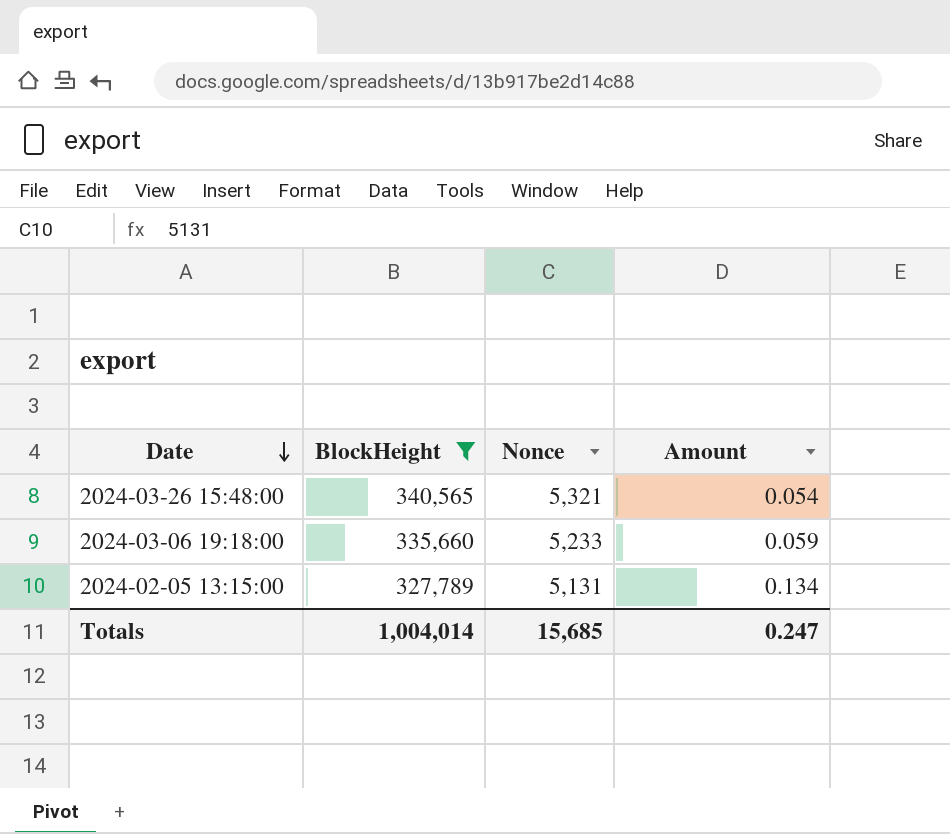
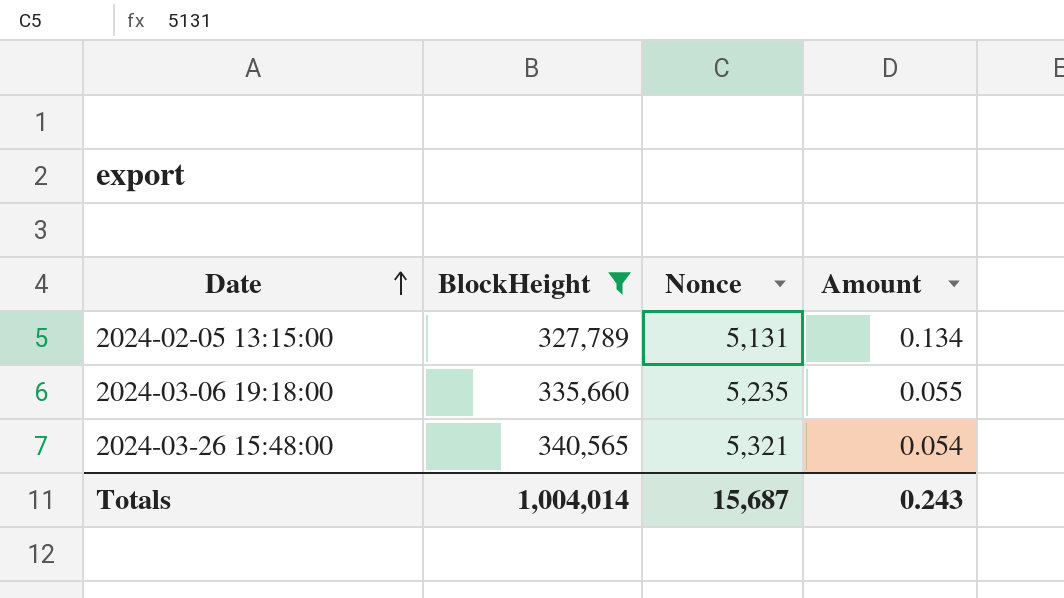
row order: Date descending -> Date ascending
2024-03-06 19:18:00 | Nonce: 5,233 -> 5,235
2024-03-06 19:18:00 | Amount: 0.059 -> 0.055
Totals | Nonce: 15,685 -> 15,687
Totals | Amount: 0.247 -> 0.243

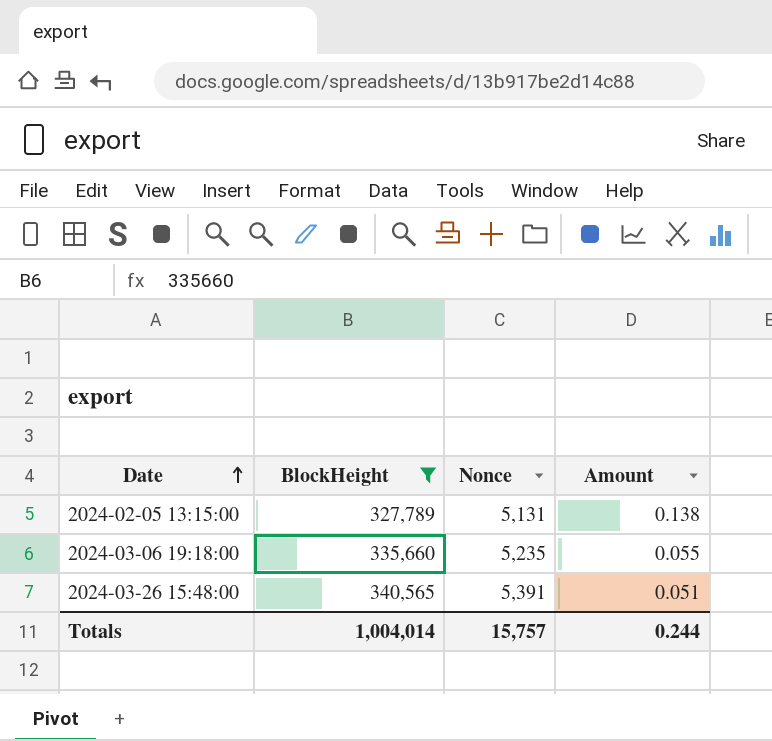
2024-02-05 13:15:00 | Amount: 0.134 -> 0.138
2024-03-26 15:48:00 | Nonce: 5,321 -> 5,391
2024-03-26 15:48:00 | Amount: 0.054 -> 0.051
Totals | Nonce: 15,687 -> 15,757
Totals | Amount: 0.243 -> 0.244

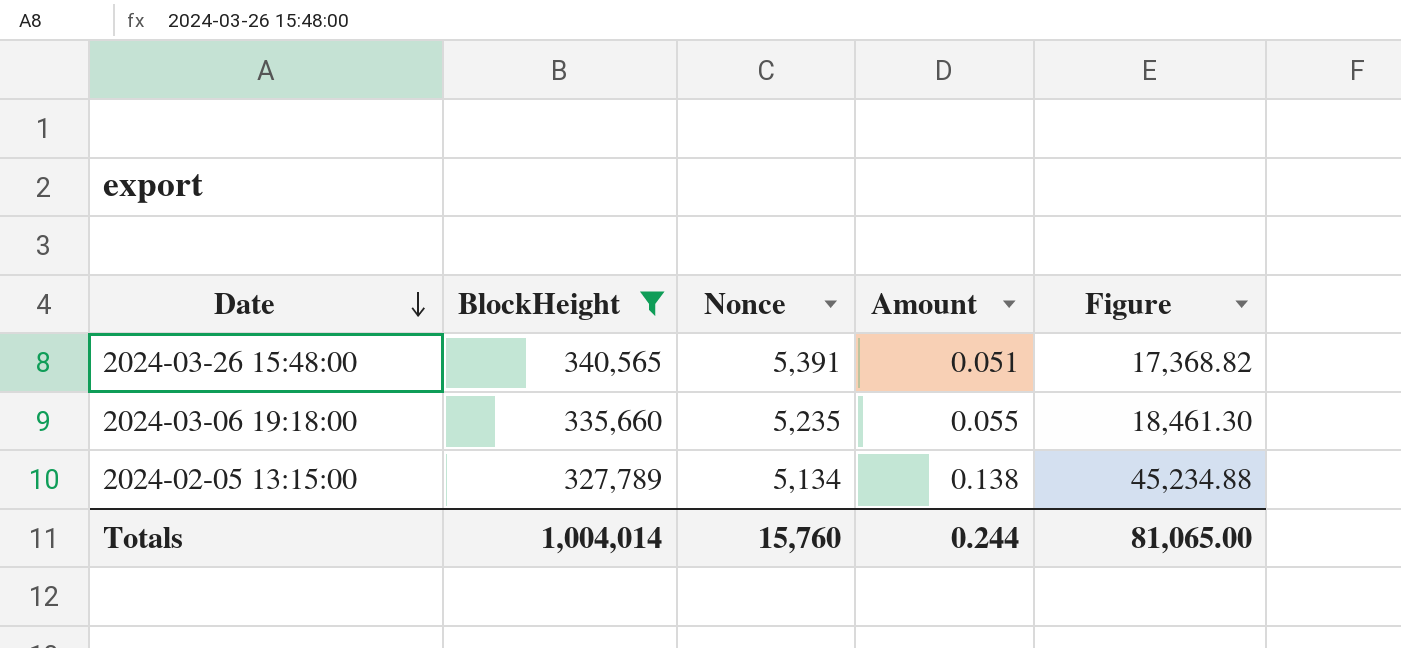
row order: Date ascending -> Date descending
column Figure | formula: none -> [BlockHeight] * [Amount]
2024-02-05 13:15:00 | Nonce: 5,131 -> 5,134
Totals | Nonce: 15,757 -> 15,760

